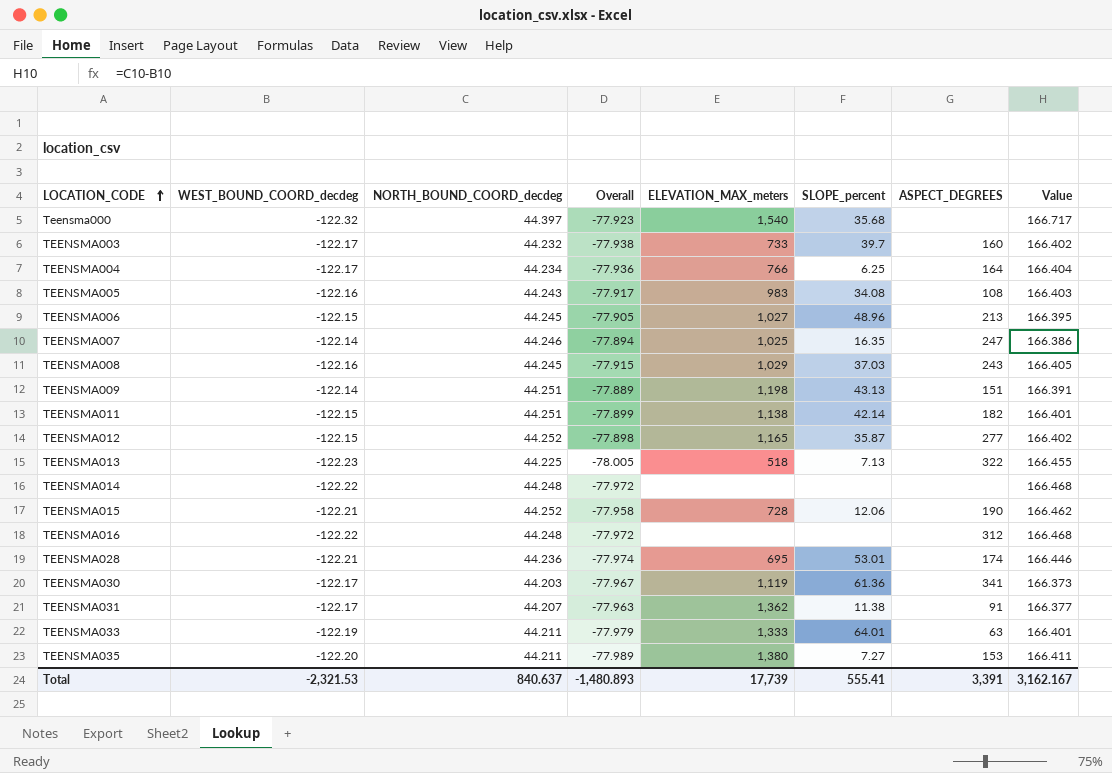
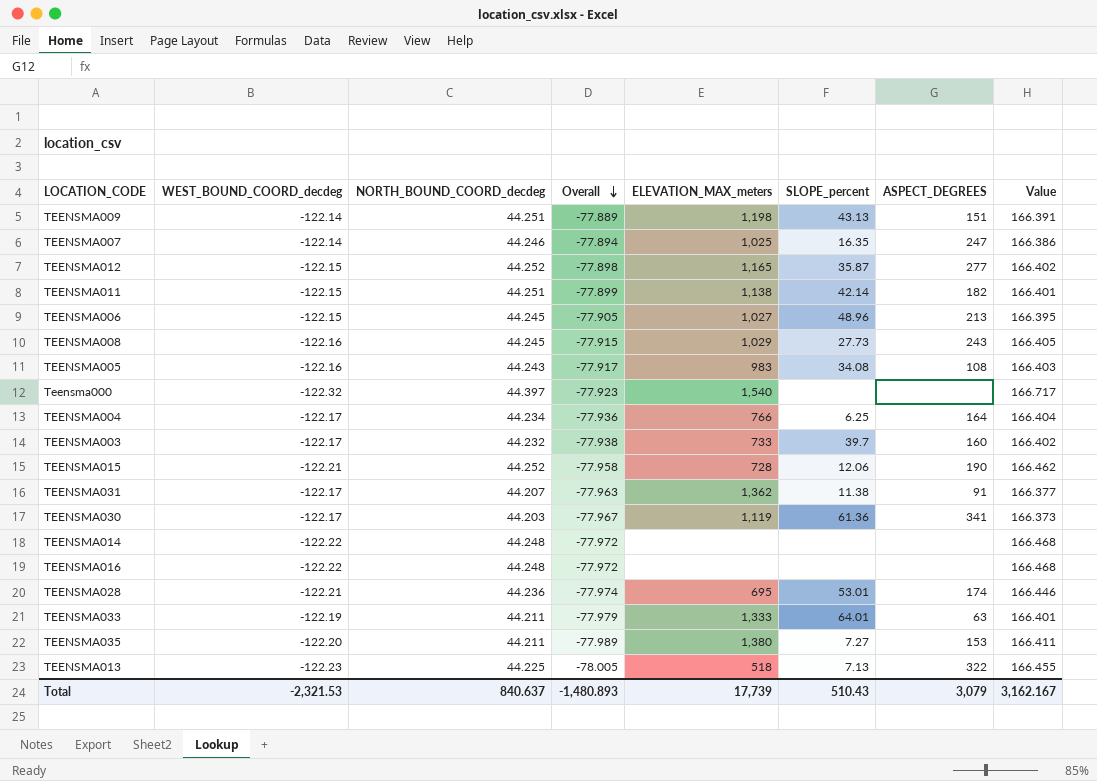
row order: LOCATION_CODE ascending -> Overall descending
TEENSMA008 | SLOPE_percent: 37.03 -> 27.73
Teensma000 | SLOPE_percent: 35.68 -> none
TEENSMA016 | ASPECT_DEGREES: 312 -> none
Total | SLOPE_percent: 555.41 -> 510.43
Total | ASPECT_DEGREES: 3,391 -> 3,079

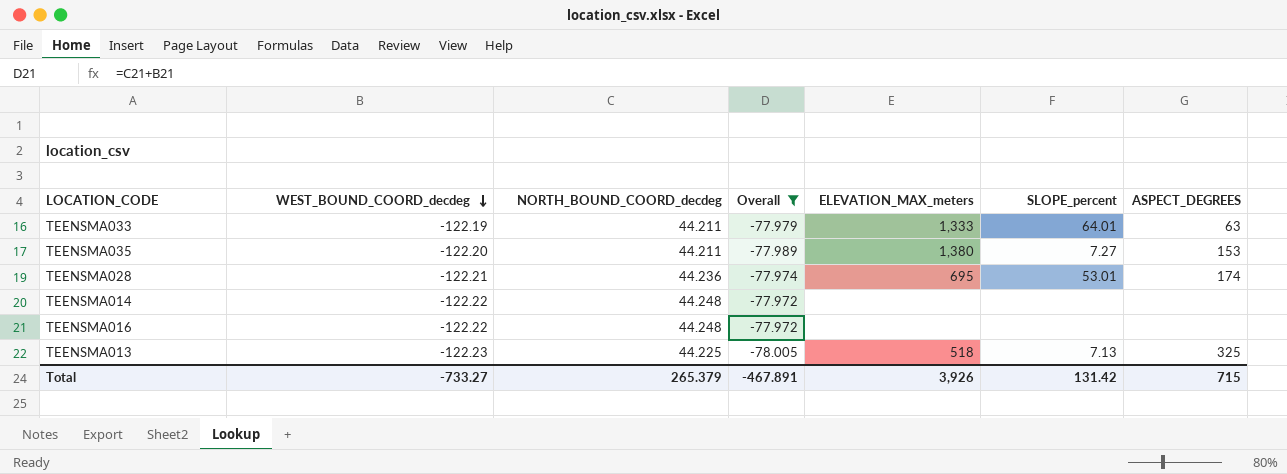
filter: none -> Overall <= -77.972
row order: Overall descending -> WEST_BOUND_COORD_decdeg descending
column Value | formula: [NORTH_BOUND_COORD_decdeg] - [WEST_BOUND_COORD_decdeg] -> none
TEENSMA013 | ASPECT_DEGREES: 322 -> 325
Total | WEST_BOUND_COORD_decdeg: -2,321.53 -> -733.27
Total | NORTH_BOUND_COORD_decdeg: 840.637 -> 265.379
Total | Overall: -1,480.893 -> -467.891
Total | ELEVATION_MAX_meters: 17,739 -> 3,926
Total | SLOPE_percent: 510.43 -> 131.42
Total | ASPECT_DEGREES: 3,079 -> 715

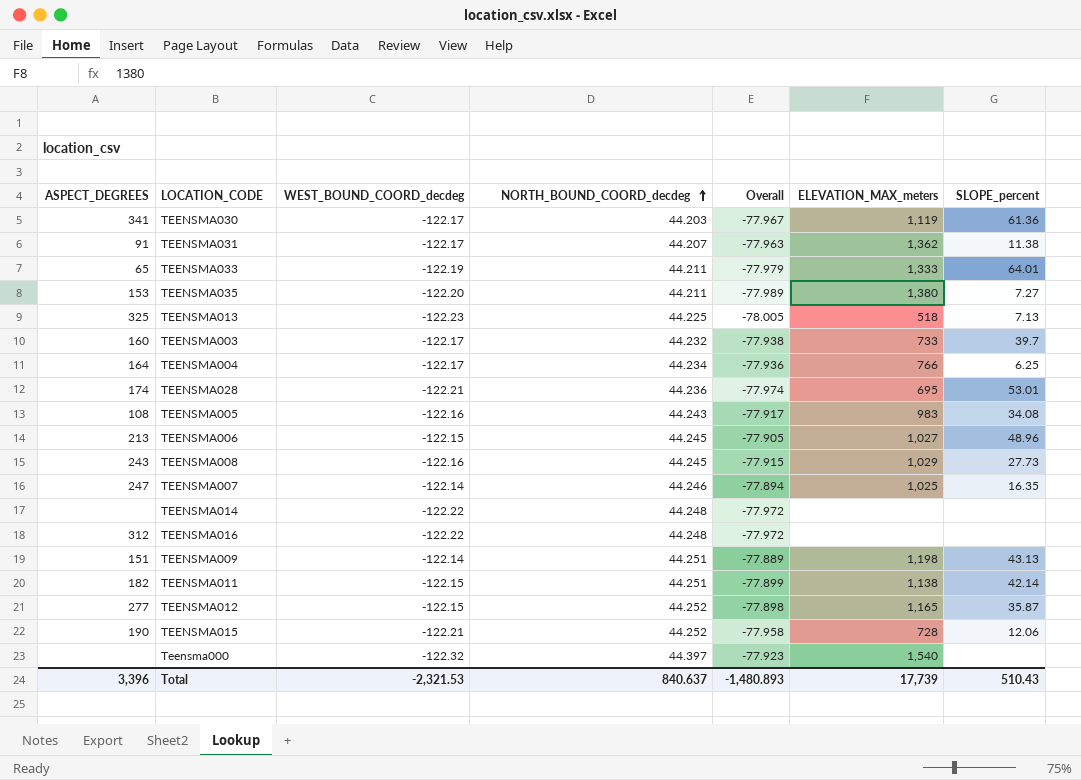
filter: Overall <= -77.972 -> none
row order: WEST_BOUND_COORD_decdeg descending -> NORTH_BOUND_COORD_decdeg ascending
column ASPECT_DEGREES | position: 7 -> 1
TEENSMA033 | ASPECT_DEGREES: 63 -> 65
TEENSMA016 | ASPECT_DEGREES: none -> 312
Total | ASPECT_DEGREES: 715 -> 3,396
Total | WEST_BOUND_COORD_decdeg: -733.27 -> -2,321.53
Total | NORTH_BOUND_COORD_decdeg: 265.379 -> 840.637
Total | Overall: -467.891 -> -1,480.893
Total | ELEVATION_MAX_meters: 3,926 -> 17,739
Total | SLOPE_percent: 131.42 -> 510.43

